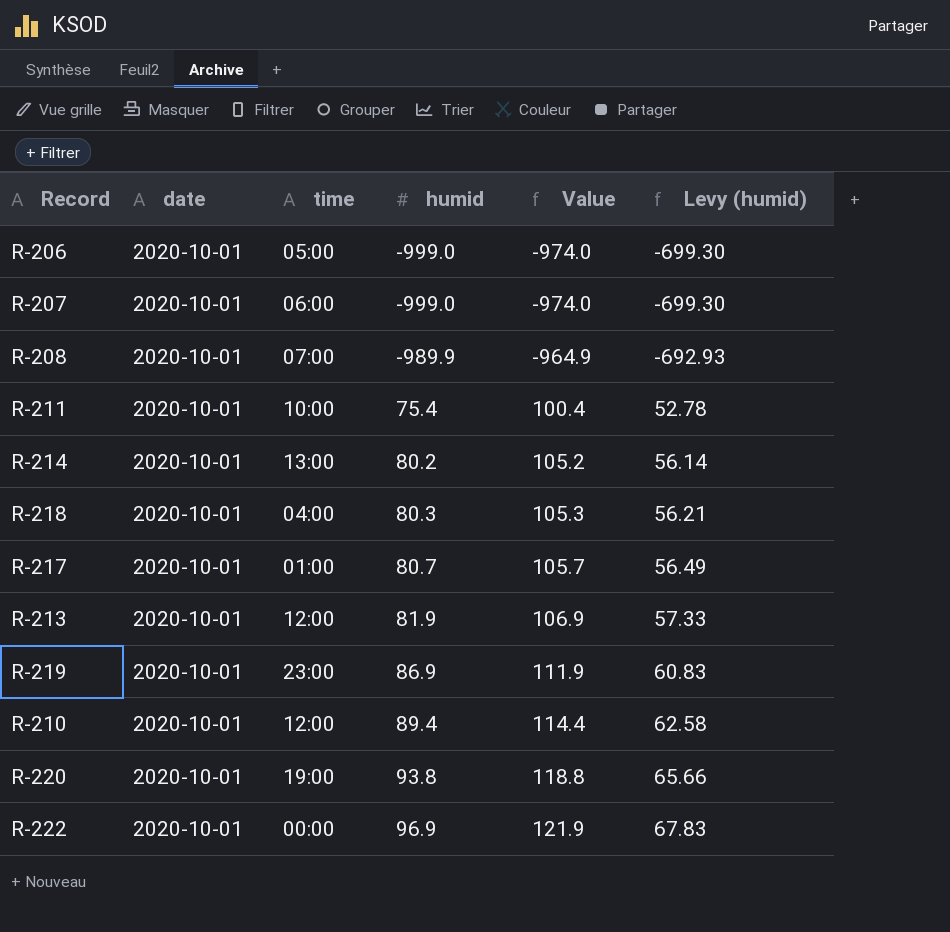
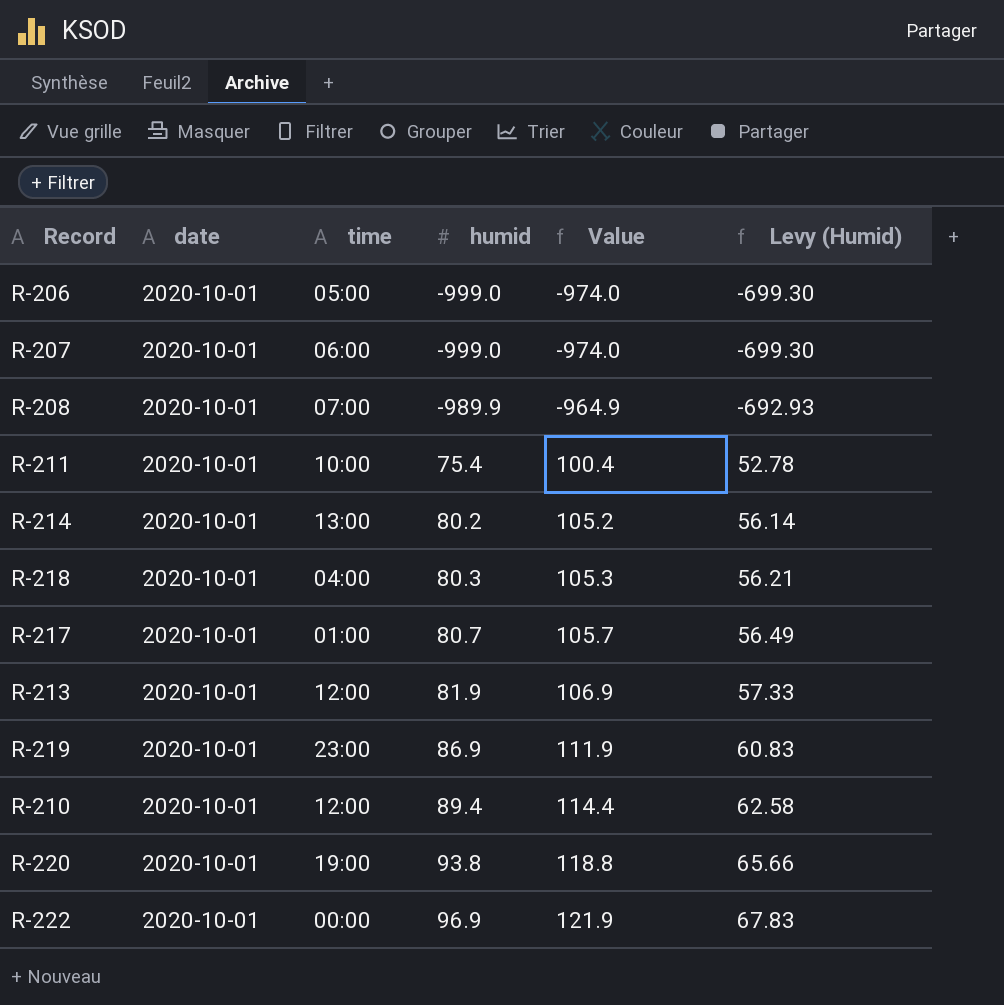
column name: Levy (humid) -> Levy (Humid)

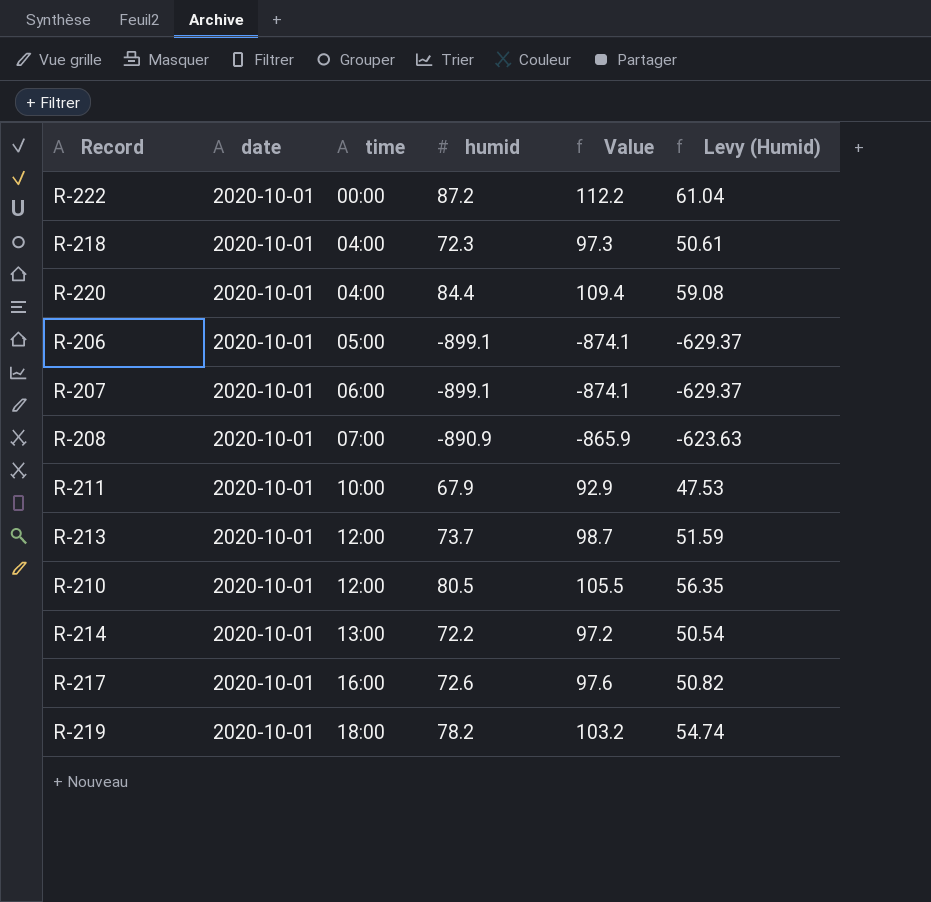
row order: humid ascending -> time ascending
R-222 | humid: 96.9 -> 87.2
R-222 | Value: 121.9 -> 112.2
R-222 | Levy (Humid): 67.83 -> 61.04
R-218 | humid: 80.3 -> 72.3
R-218 | Value: 105.3 -> 97.3
R-218 | Levy (Humid): 56.21 -> 50.61
R-220 | time: 19:00 -> 04:00
R-220 | humid: 93.8 -> 84.4
R-220 | Value: 118.8 -> 109.4
R-220 | Levy (Humid): 65.66 -> 59.08
R-206 | humid: -999.0 -> -899.1
R-206 | Value: -974.0 -> -874.1
R-206 | Levy (Humid): -699.30 -> -629.37
R-207 | humid: -999.0 -> -899.1
R-207 | Value: -974.0 -> -874.1
R-207 | Levy (Humid): -699.30 -> -629.37
R-208 | humid: -989.9 -> -890.9
R-208 | Value: -964.9 -> -865.9
R-208 | Levy (Humid): -692.93 -> -623.63
R-211 | humid: 75.4 -> 67.9
R-211 | Value: 100.4 -> 92.9
R-211 | Levy (Humid): 52.78 -> 47.53
R-213 | humid: 81.9 -> 73.7
R-213 | Value: 106.9 -> 98.7
R-213 | Levy (Humid): 57.33 -> 51.59
R-210 | humid: 89.4 -> 80.5
R-210 | Value: 114.4 -> 105.5
R-210 | Levy (Humid): 62.58 -> 56.35
R-214 | humid: 80.2 -> 72.2
R-214 | Value: 105.2 -> 97.2
R-214 | Levy (Humid): 56.14 -> 50.54
R-217 | time: 01:00 -> 16:00
R-217 | humid: 80.7 -> 72.6
R-217 | Value: 105.7 -> 97.6
R-217 | Levy (Humid): 56.49 -> 50.82
R-219 | time: 23:00 -> 18:00
R-219 | humid: 86.9 -> 78.2
R-219 | Value: 111.9 -> 103.2
R-219 | Levy (Humid): 60.83 -> 54.74

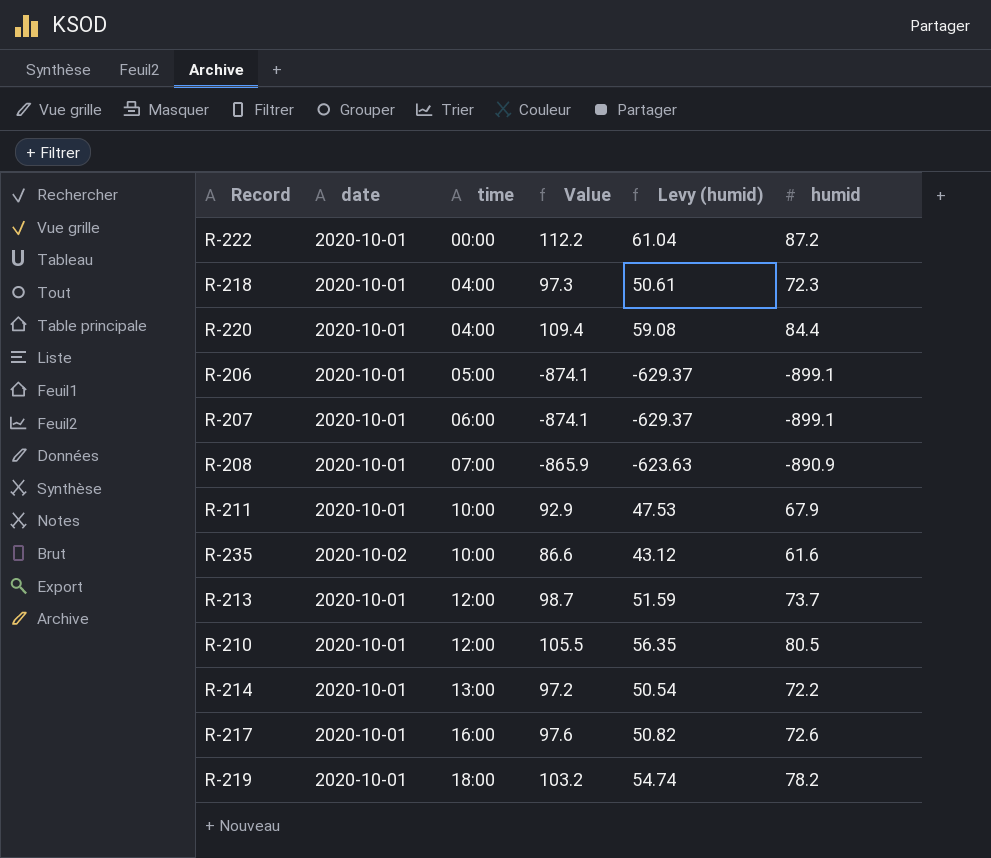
column name: Levy (Humid) -> Levy (humid)
column humid | position: 4 -> 6
row R-235: none -> 2020-10-02 | 10:00 | 86.6 | 43.12 | 61.6

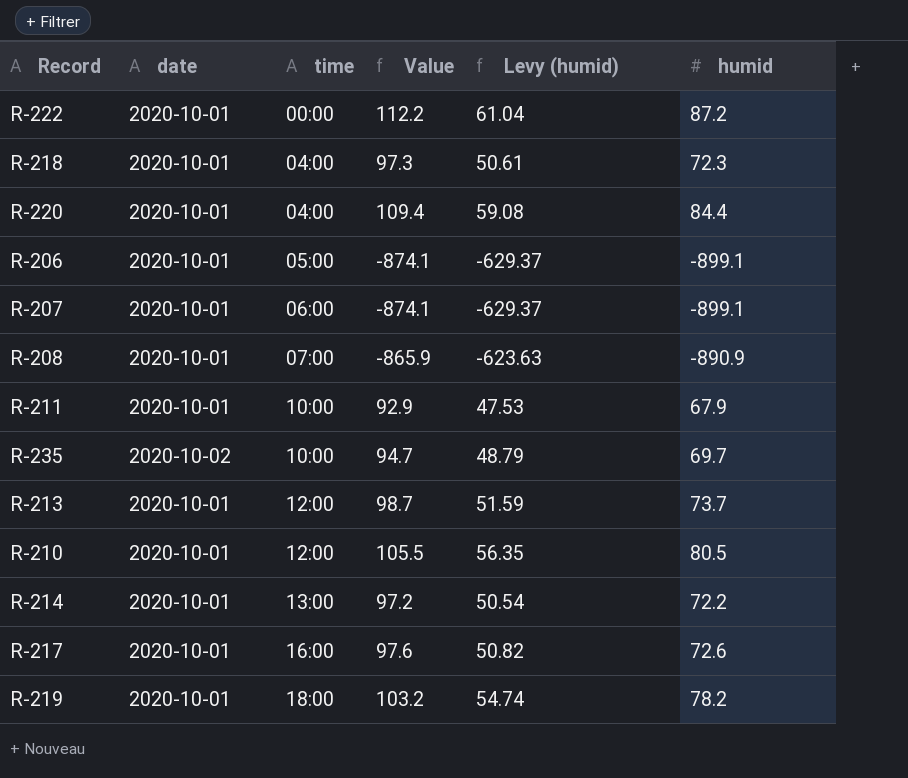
R-235 | Value: 86.6 -> 94.7
R-235 | Levy (humid): 43.12 -> 48.79
R-235 | humid: 61.6 -> 69.7

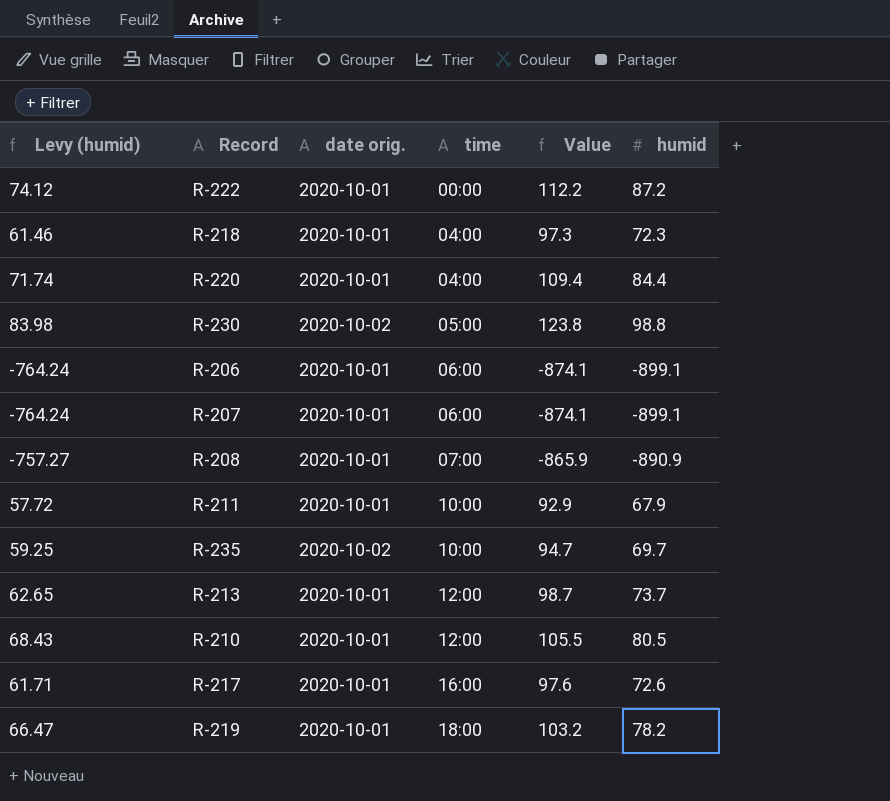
column Levy (humid) | formula: [humid] * 0.7 -> [humid] * 0.85
column Levy (humid) | position: 5 -> 1
column name: date -> date orig.
row R-214: 2020-10-01 | 13:00 | 97.2 | 50.54 | 72.2 -> none
row R-230: none -> 83.98 | 2020-10-02 | 05:00 | 123.8 | 98.8
R-206 | time: 05:00 -> 06:00

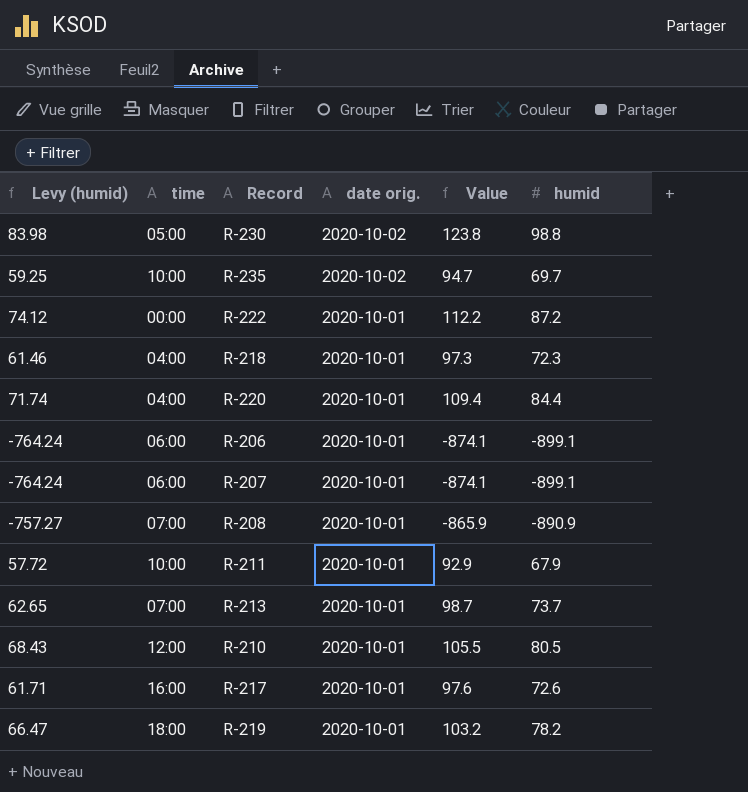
row order: time ascending -> date orig. descending
column time | position: 4 -> 2
R-213 | time: 12:00 -> 07:00

